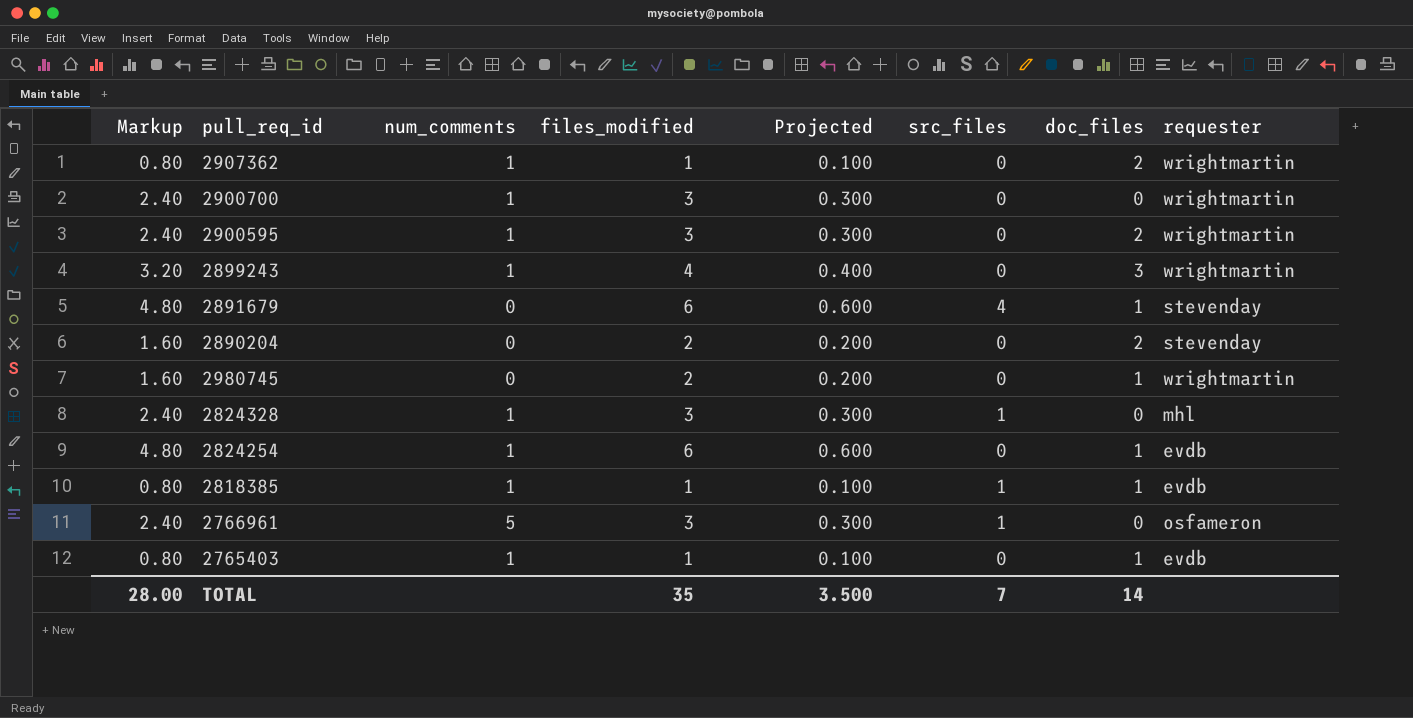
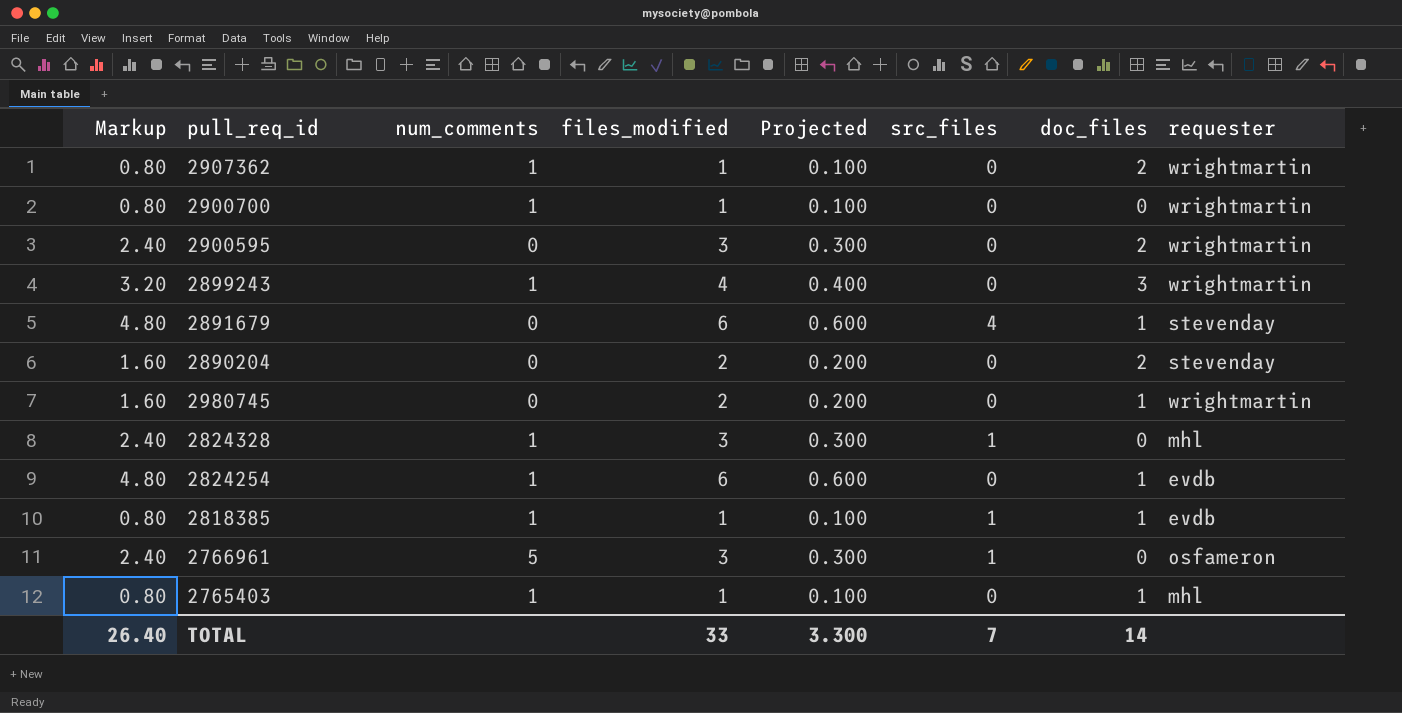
2900700 | Markup: 2.40 -> 0.80
2900700 | files_modified: 3 -> 1
2900700 | Projected: 0.300 -> 0.100
2900595 | num_comments: 1 -> 0
2765403 | requester: evdb -> mhl
TOTAL | Markup: 28.00 -> 26.40
TOTAL | files_modified: 35 -> 33
TOTAL | Projected: 3.500 -> 3.300

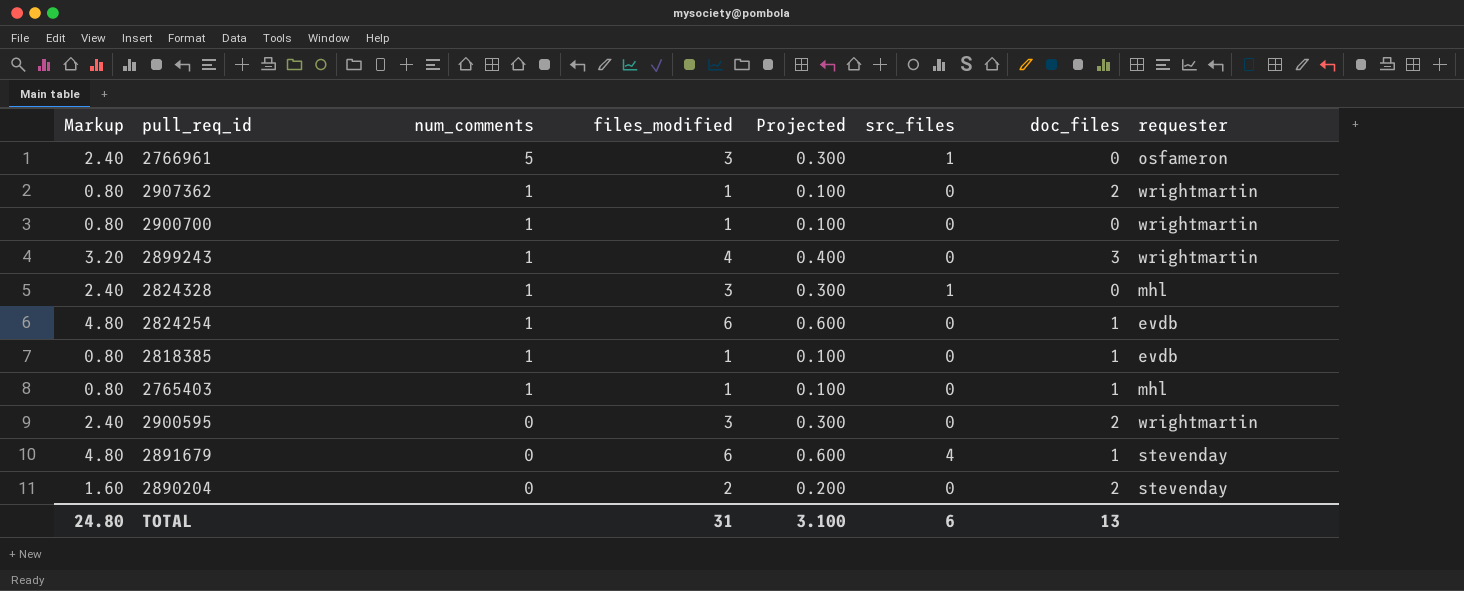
row order: none -> num_comments descending
row 2980745: 1.60 | 0 | 2 | 0.200 | 0 | 1 | wrightmartin -> none
2818385 | src_files: 1 -> 0
TOTAL | Markup: 26.40 -> 24.80
TOTAL | files_modified: 33 -> 31
TOTAL | Projected: 3.300 -> 3.100
TOTAL | src_files: 7 -> 6
TOTAL | doc_files: 14 -> 13

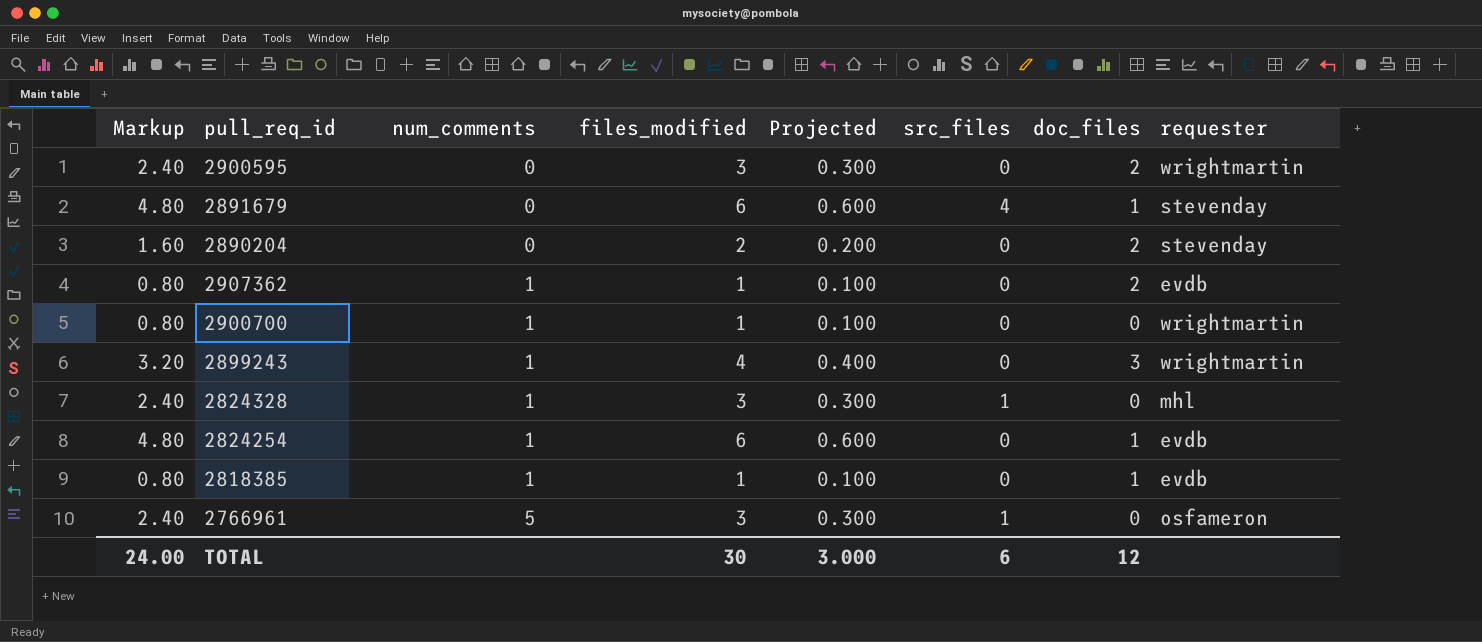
row order: num_comments descending -> num_comments ascending
row 2765403: 0.80 | 1 | 1 | 0.100 | 0 | 1 | mhl -> none
2907362 | requester: wrightmartin -> evdb
TOTAL | Markup: 24.80 -> 24.00
TOTAL | files_modified: 31 -> 30
TOTAL | Projected: 3.100 -> 3.000
TOTAL | doc_files: 13 -> 12

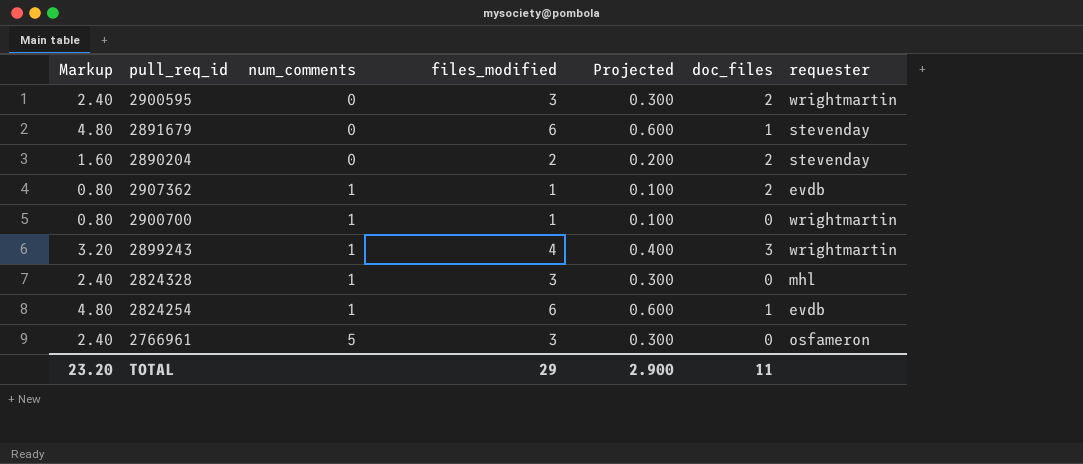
column src_files | position: 6 -> none
row 2818385: 0.80 | 1 | 1 | 0.100 | 0 | 1 | evdb -> none
TOTAL | Markup: 24.00 -> 23.20
TOTAL | files_modified: 30 -> 29
TOTAL | Projected: 3.000 -> 2.900
TOTAL | doc_files: 12 -> 11

